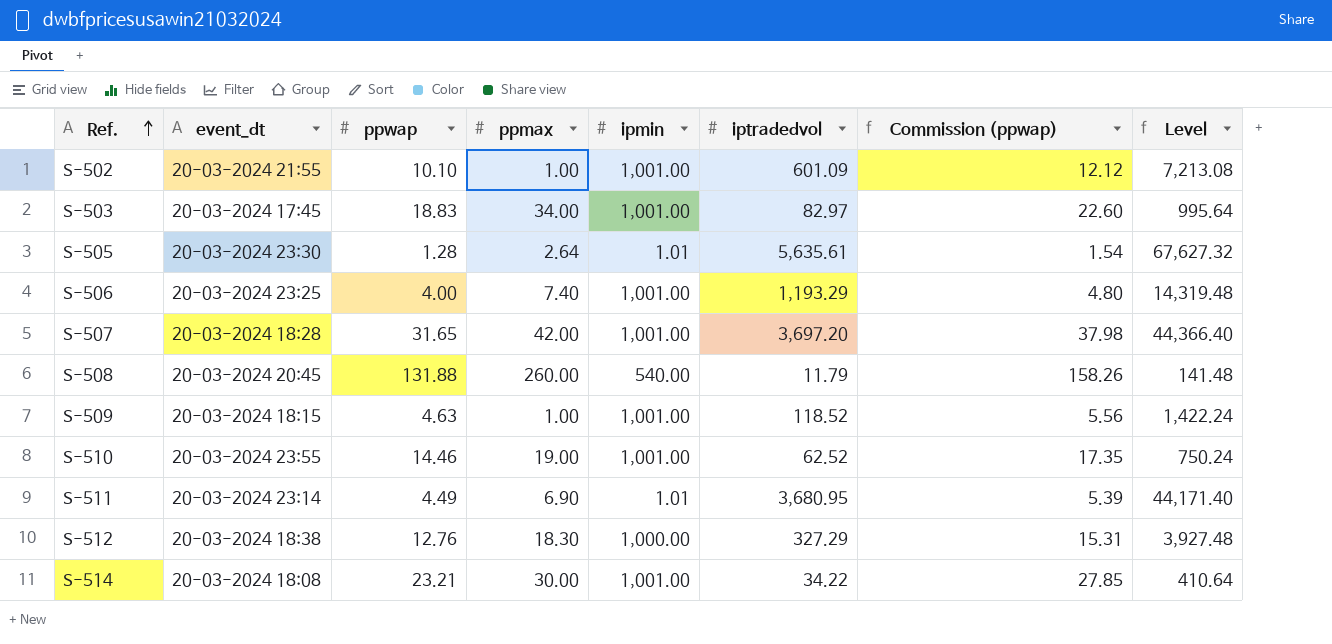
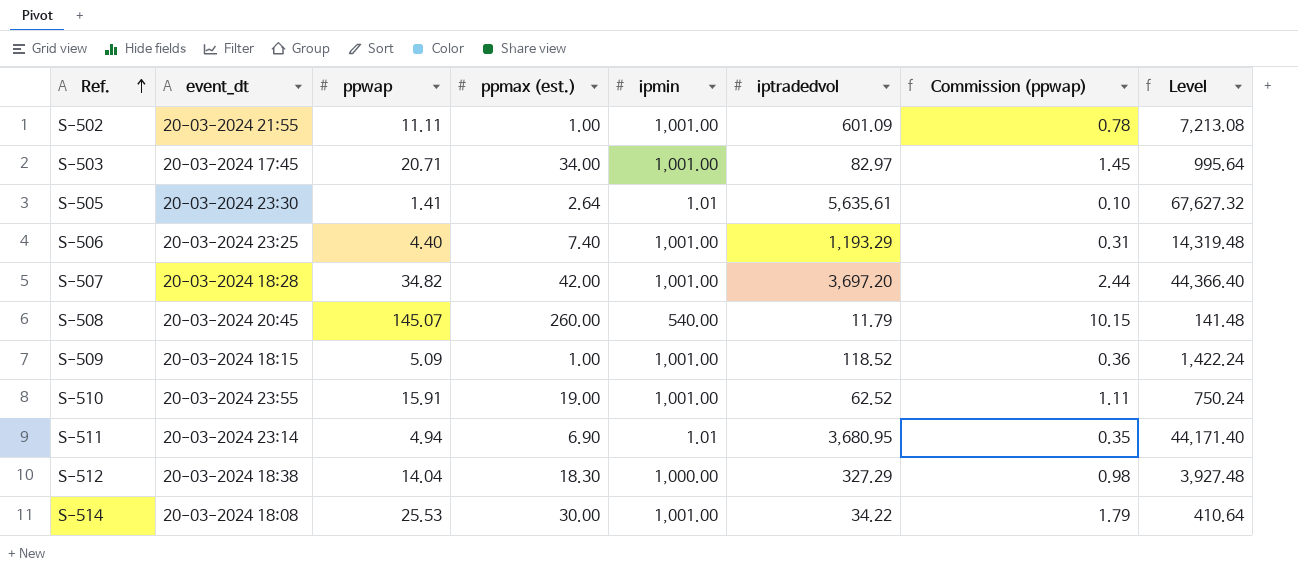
column name: ppmax -> ppmax (est.)
column Commission (ppwap) | formula: [ppwap] * 1.2 -> [ppwap] * 0.07
S-502 | ppwap: 10.10 -> 11.11
S-503 | ppwap: 18.83 -> 20.71
S-505 | ppwap: 1.28 -> 1.41
S-506 | ppwap: 4.00 -> 4.40
S-507 | ppwap: 31.65 -> 34.82
S-508 | ppwap: 131.88 -> 145.07
S-509 | ppwap: 4.63 -> 5.09
S-510 | ppwap: 14.46 -> 15.91
S-511 | ppwap: 4.49 -> 4.94
S-512 | ppwap: 12.76 -> 14.04
S-514 | ppwap: 23.21 -> 25.53

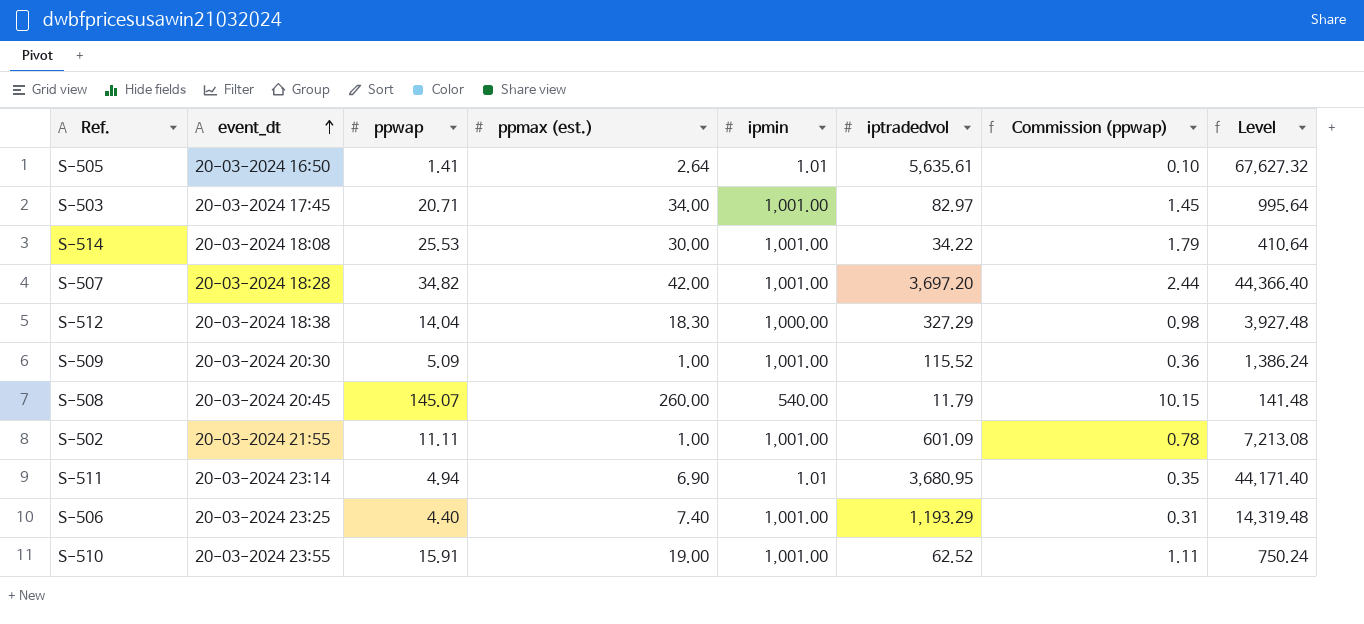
row order: Ref. ascending -> event_dt ascending
S-505 | event_dt: 20-03-2024 23:30 -> 20-03-2024 16:50
S-509 | event_dt: 20-03-2024 18:15 -> 20-03-2024 20:30
S-509 | iptradedvol: 118.52 -> 115.52
S-509 | Level: 1,422.24 -> 1,386.24

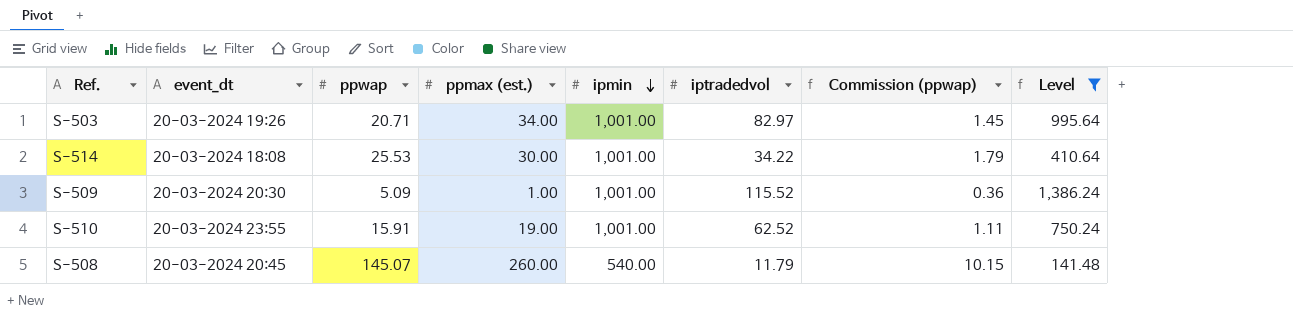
filter: none -> Level <= 1,386.24
row order: event_dt ascending -> ipmin descending
S-503 | event_dt: 20-03-2024 17:45 -> 20-03-2024 19:26

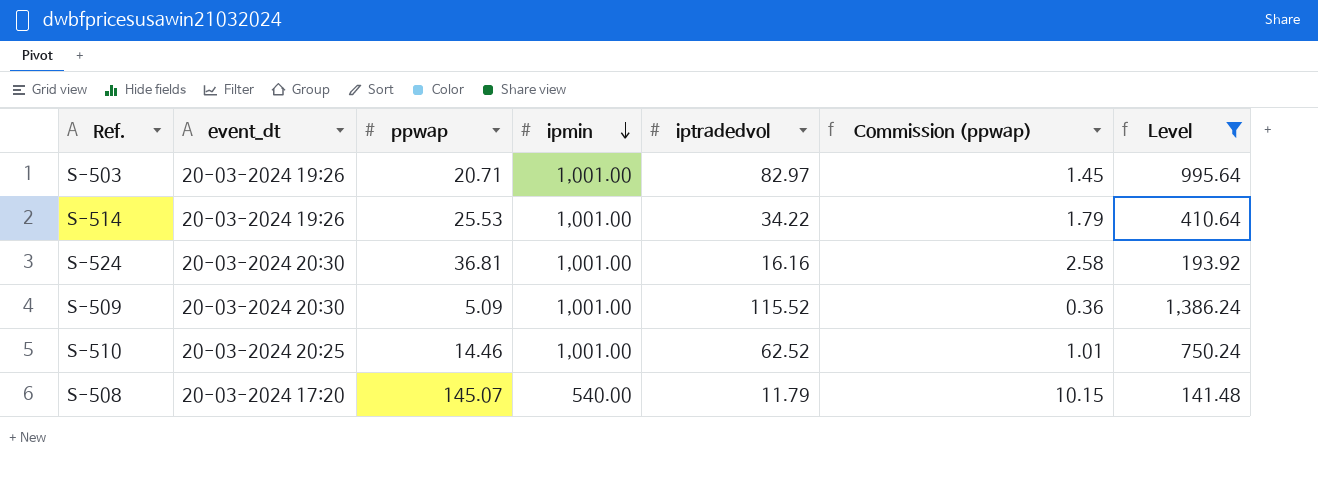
column ppmax (est.) | position: 4 -> none
S-514 | event_dt: 20-03-2024 18:08 -> 20-03-2024 19:26
row S-524: none -> 20-03-2024 20:30 | 36.81 | 1,001.00 | 16.16 | 2.58 | 193.92
S-510 | event_dt: 20-03-2024 23:55 -> 20-03-2024 20:25
S-510 | ppwap: 15.91 -> 14.46
S-510 | Commission (ppwap): 1.11 -> 1.01
S-508 | event_dt: 20-03-2024 20:45 -> 20-03-2024 17:20

